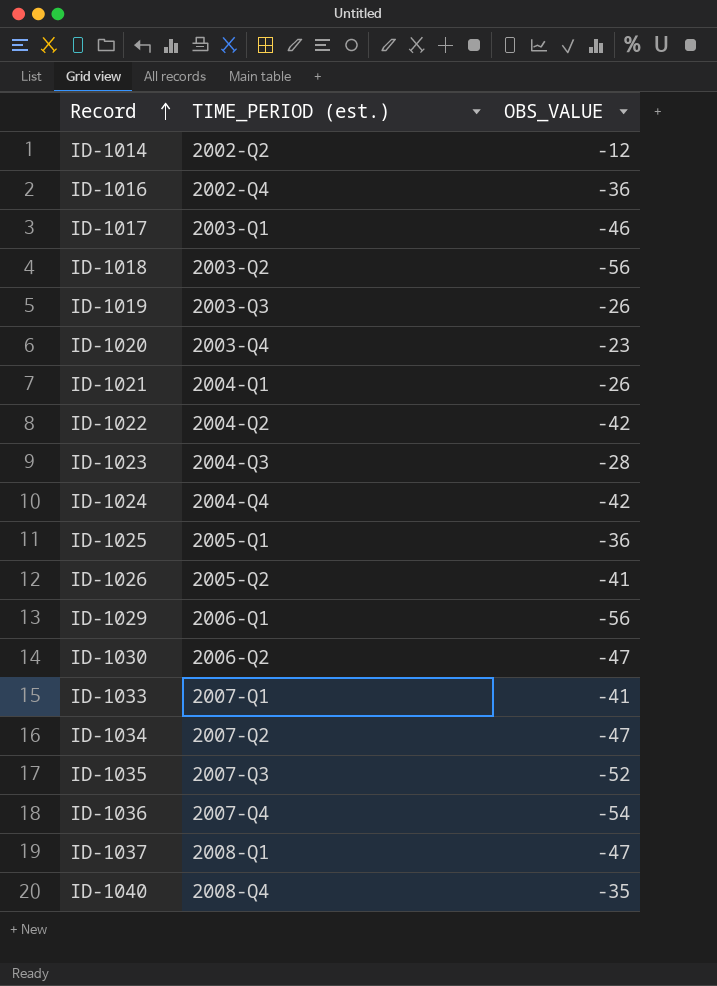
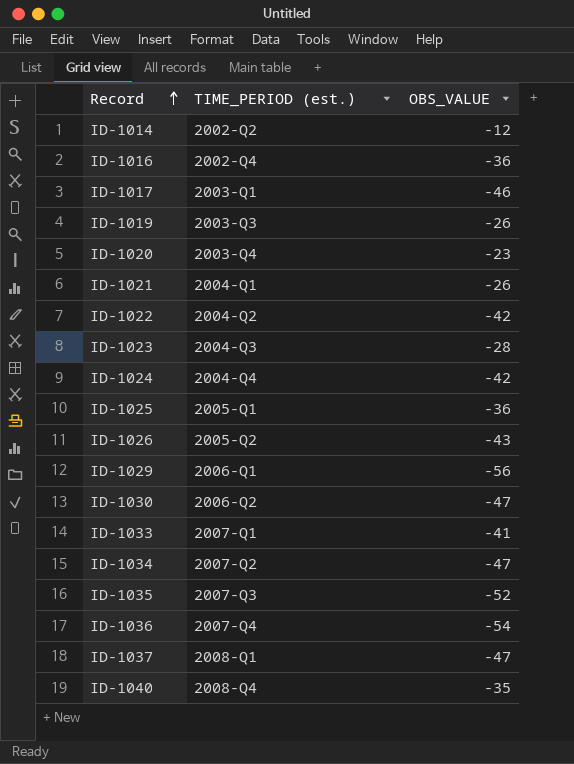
row ID-1018: 2003-Q2 | -56 -> none
ID-1026 | OBS_VALUE: -41 -> -43

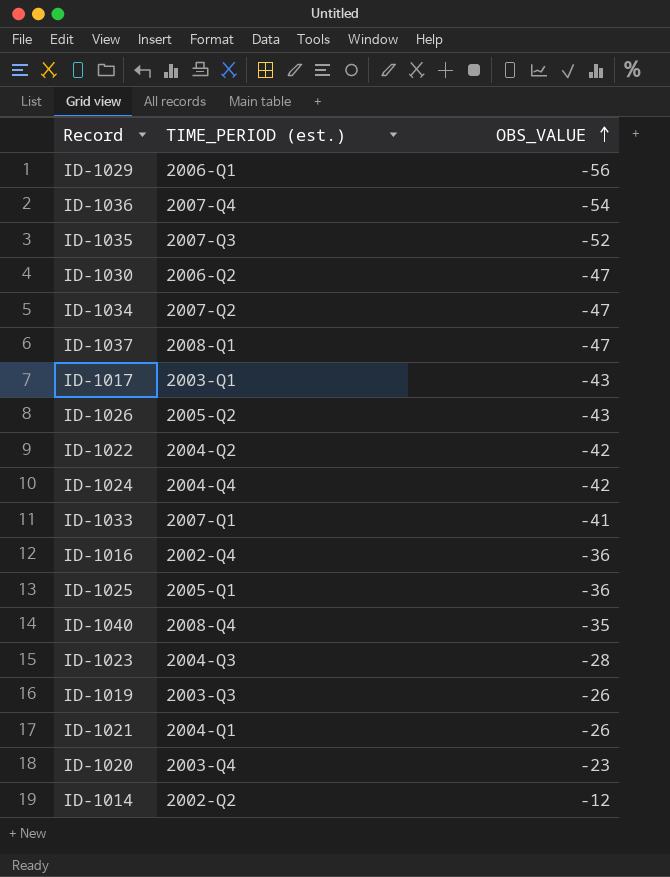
row order: Record ascending -> OBS_VALUE ascending
ID-1017 | OBS_VALUE: -46 -> -43

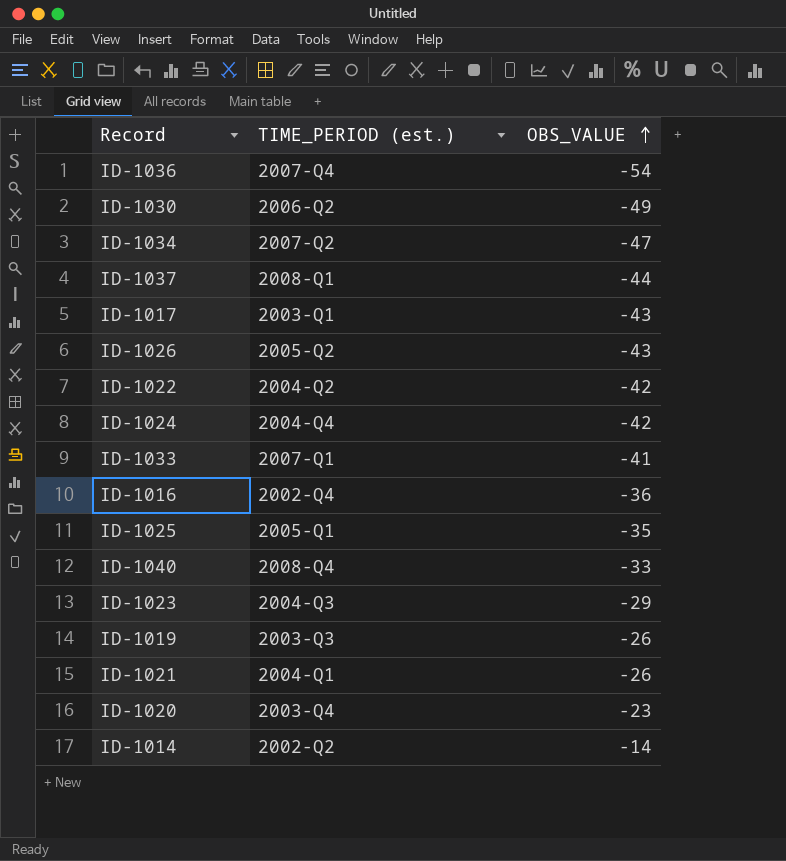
row ID-1029: 2006-Q1 | -56 -> none
row ID-1035: 2007-Q3 | -52 -> none
ID-1030 | OBS_VALUE: -47 -> -49
ID-1037 | OBS_VALUE: -47 -> -44
ID-1025 | OBS_VALUE: -36 -> -35
ID-1040 | OBS_VALUE: -35 -> -33
ID-1023 | OBS_VALUE: -28 -> -29
ID-1014 | OBS_VALUE: -12 -> -14

